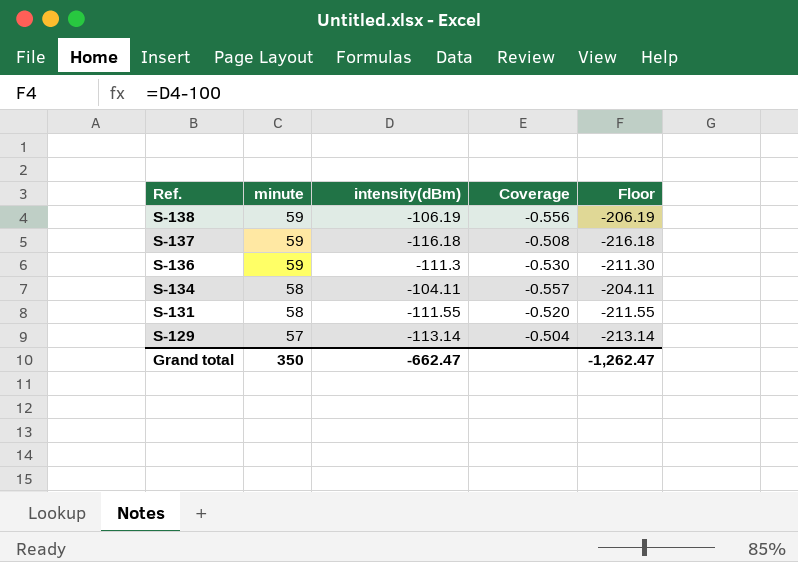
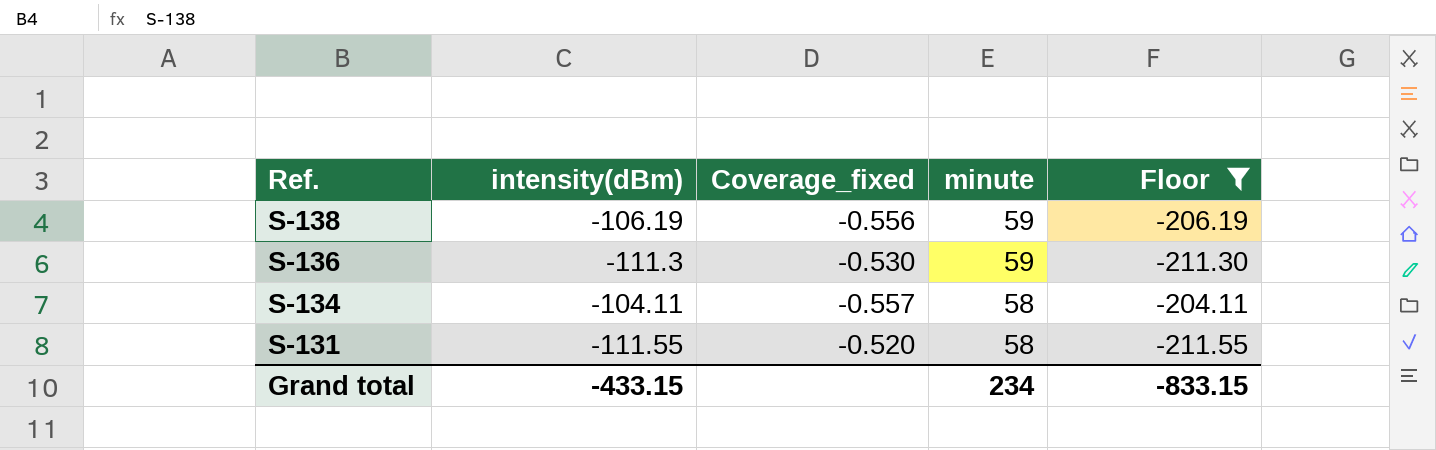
filter: none -> Floor >= -211.55
column name: Coverage -> Coverage_fixed
column minute | position: 2 -> 4
Grand total | intensity(dBm): -662.47 -> -433.15
Grand total | minute: 350 -> 234
Grand total | Floor: -1,262.47 -> -833.15

